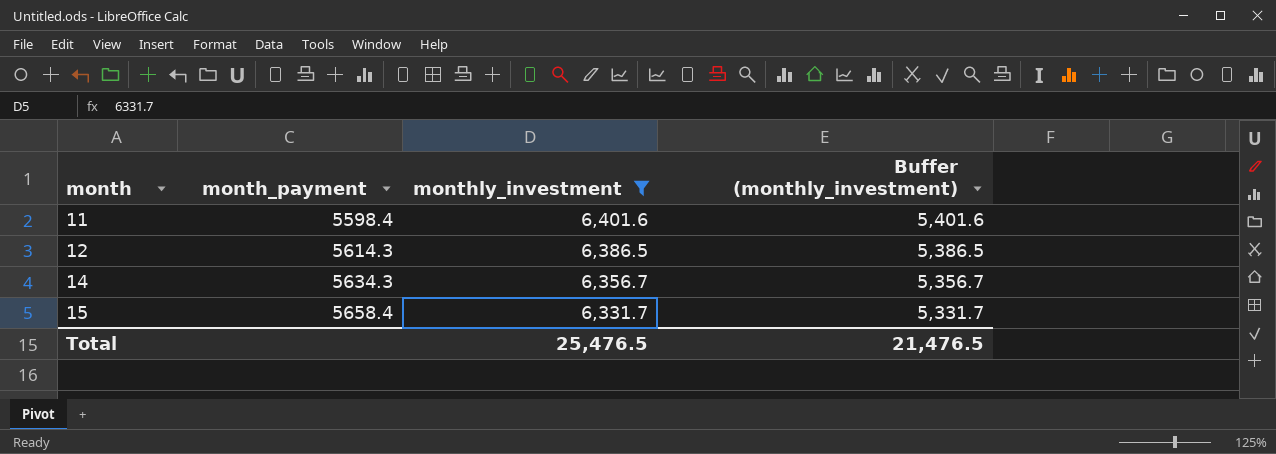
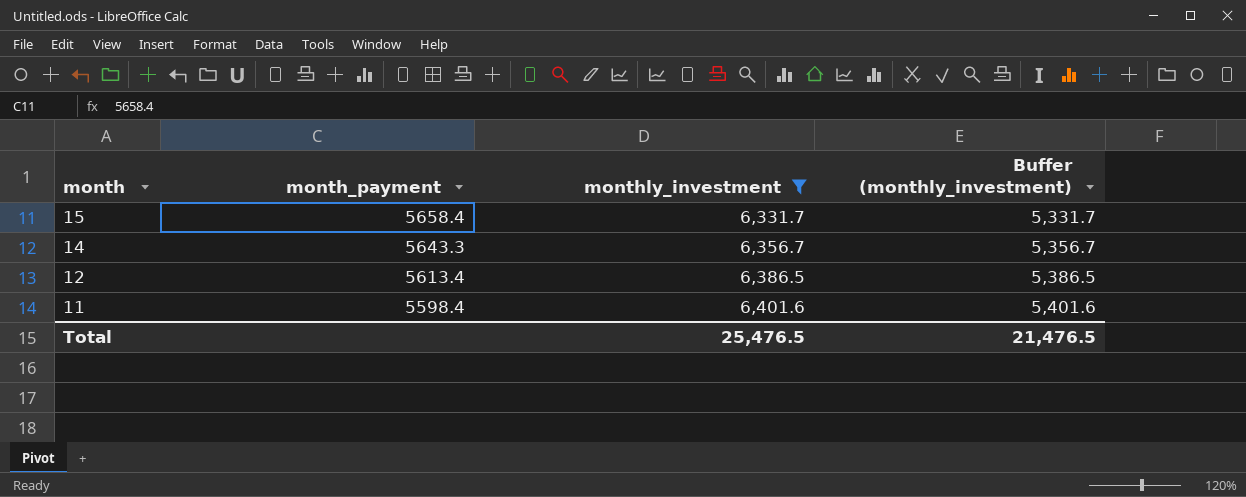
row order: month ascending -> month descending
14 | month_payment: 5634.3 -> 5643.3
12 | month_payment: 5614.3 -> 5613.4

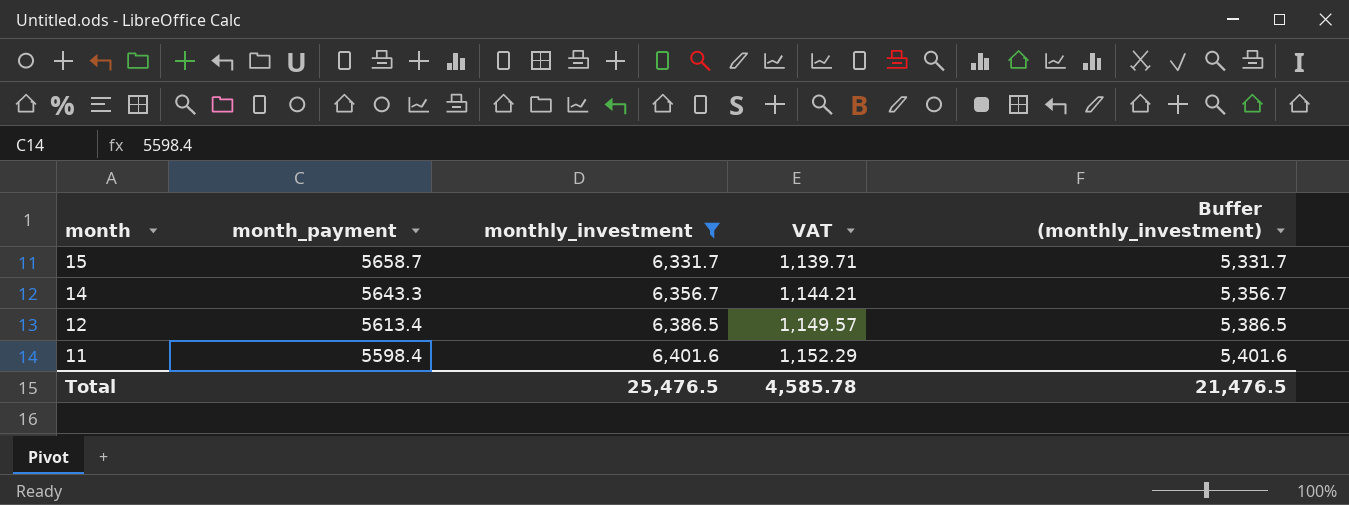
column VAT | formula: none -> [monthly_investment] * 0.18
15 | month_payment: 5658.4 -> 5658.7

